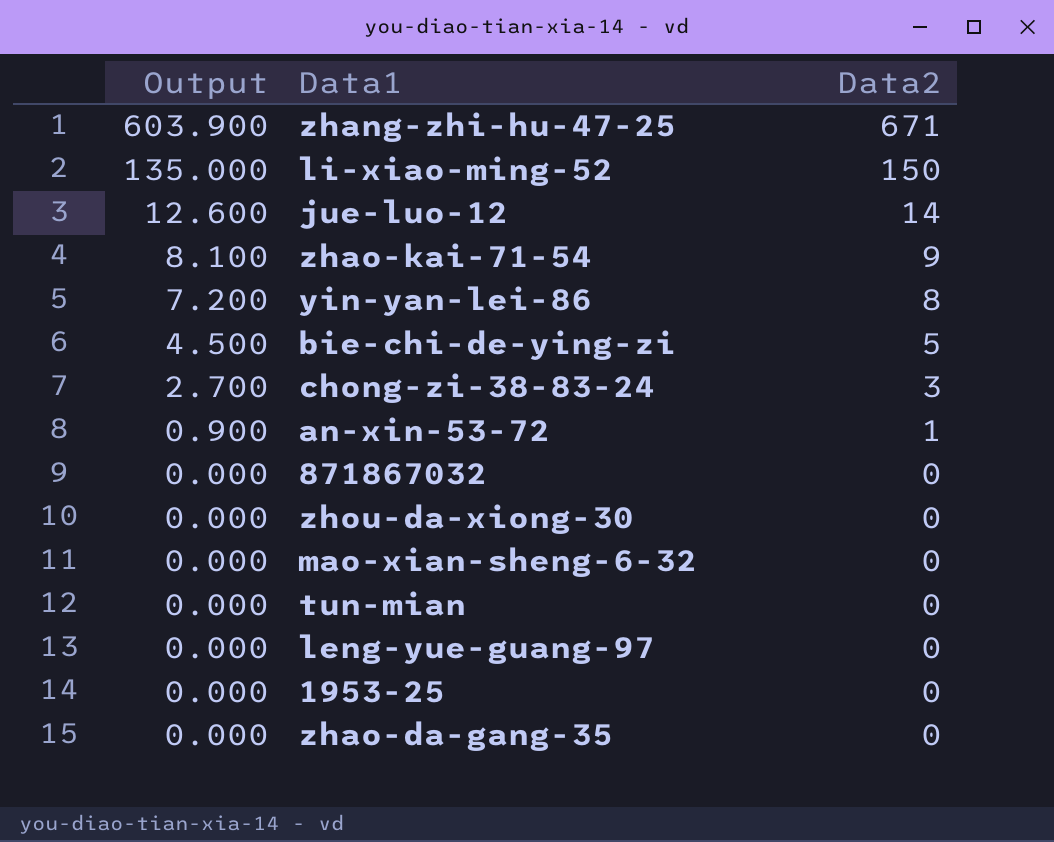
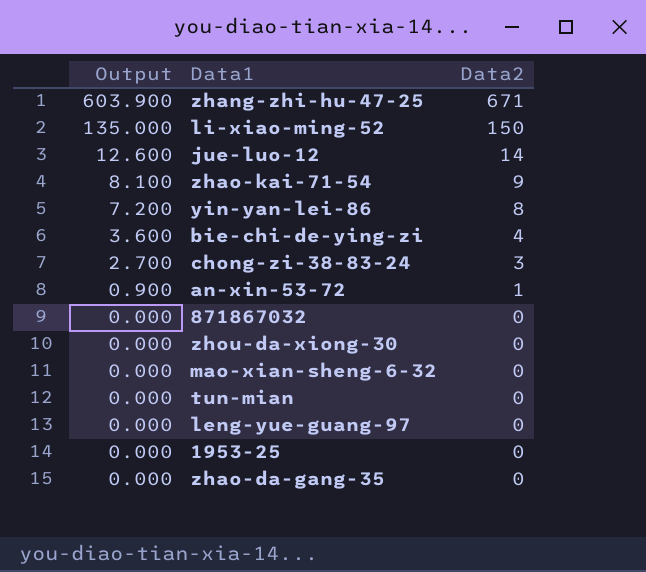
bie-chi-de-ying-zi | Output: 4.500 -> 3.600
bie-chi-de-ying-zi | Data2: 5 -> 4

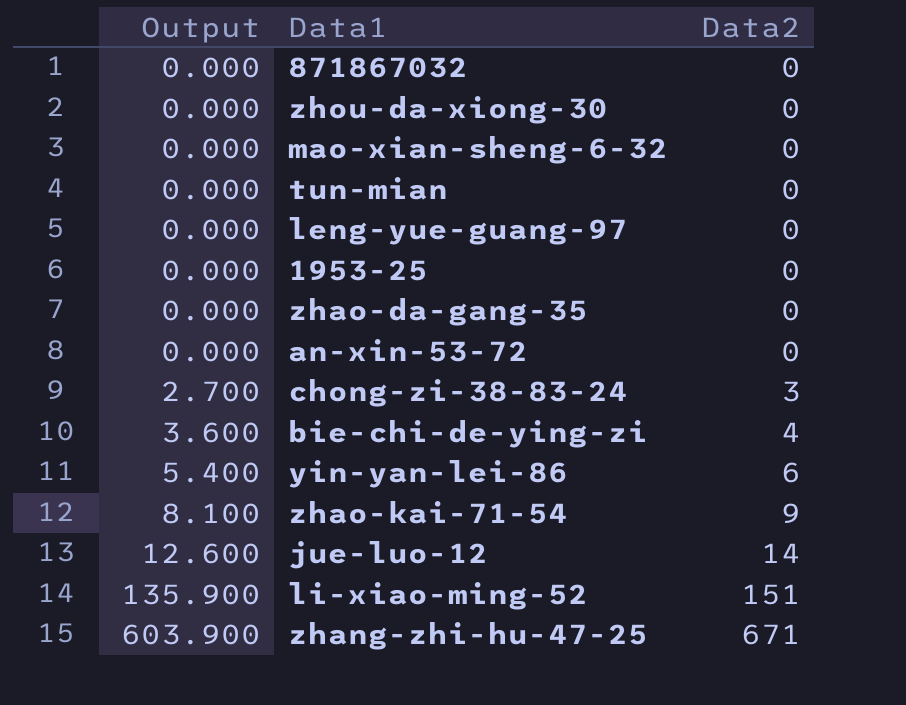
row order: Output descending -> Output ascending
an-xin-53-72 | Output: 0.900 -> 0.000
an-xin-53-72 | Data2: 1 -> 0
yin-yan-lei-86 | Output: 7.200 -> 5.400
yin-yan-lei-86 | Data2: 8 -> 6
li-xiao-ming-52 | Output: 135.000 -> 135.900
li-xiao-ming-52 | Data2: 150 -> 151

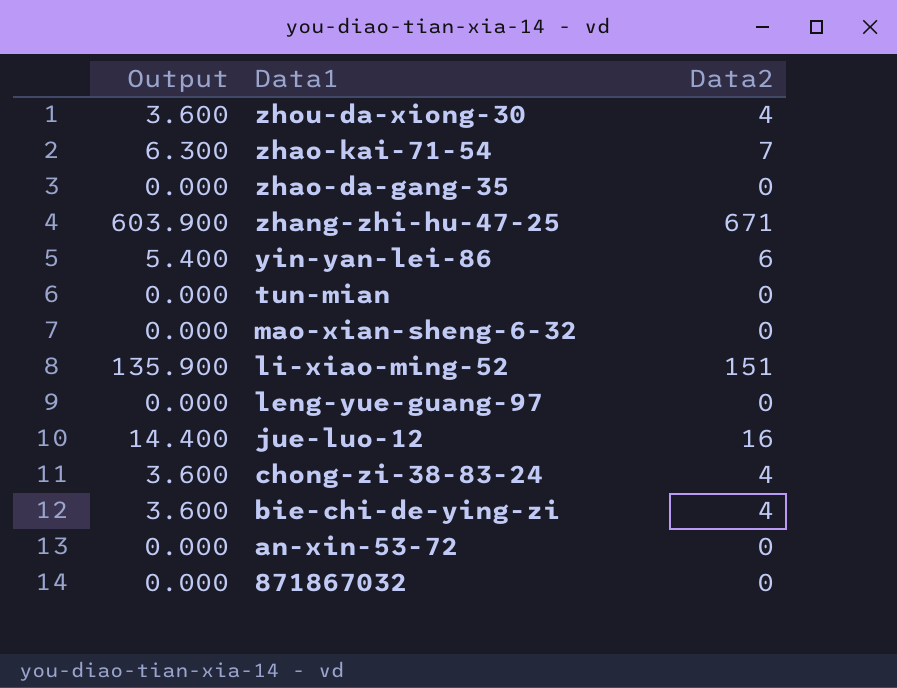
row order: Output ascending -> Data1 descending
row 1953-25: 0.000 | 0 -> none
zhou-da-xiong-30 | Output: 0.000 -> 3.600
zhou-da-xiong-30 | Data2: 0 -> 4
zhao-kai-71-54 | Output: 8.100 -> 6.300
zhao-kai-71-54 | Data2: 9 -> 7
jue-luo-12 | Output: 12.600 -> 14.400
jue-luo-12 | Data2: 14 -> 16
chong-zi-38-83-24 | Output: 2.700 -> 3.600
chong-zi-38-83-24 | Data2: 3 -> 4

